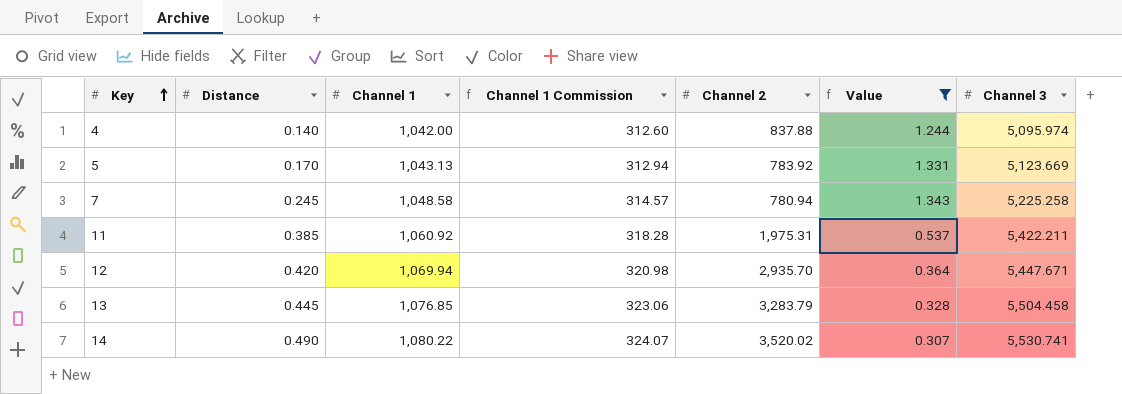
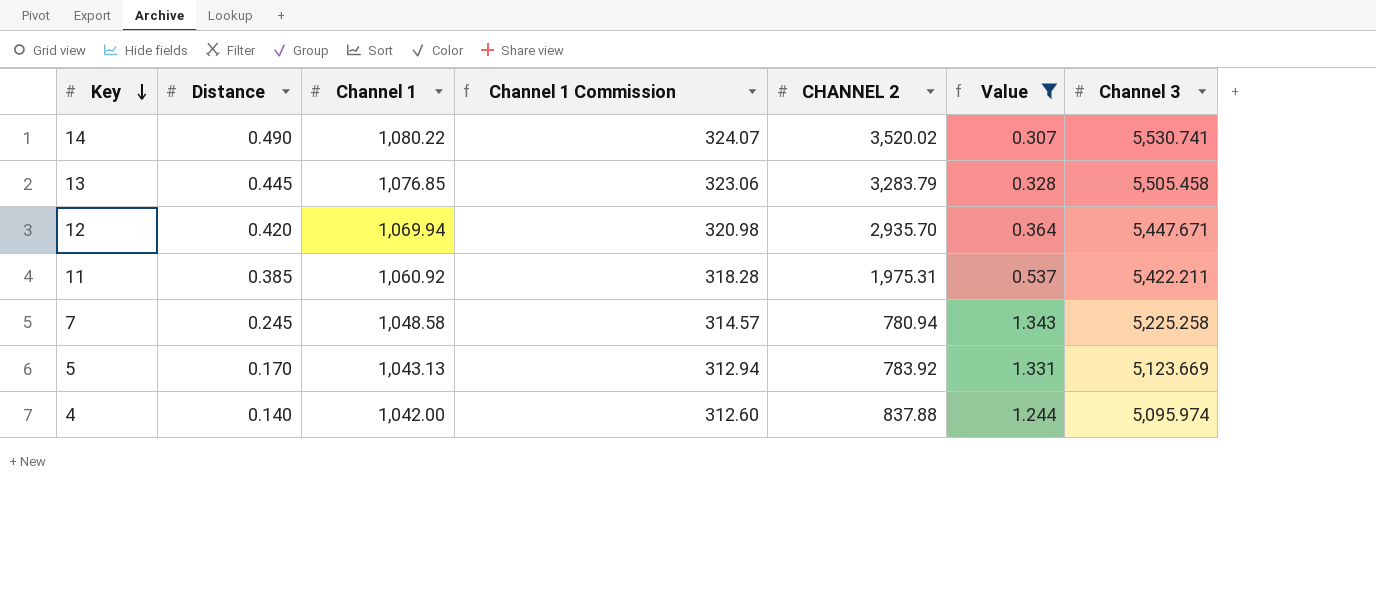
row order: Key ascending -> Key descending
column name: Channel 2 -> CHANNEL 2
13 | Channel 3: 5,504.458 -> 5,505.458

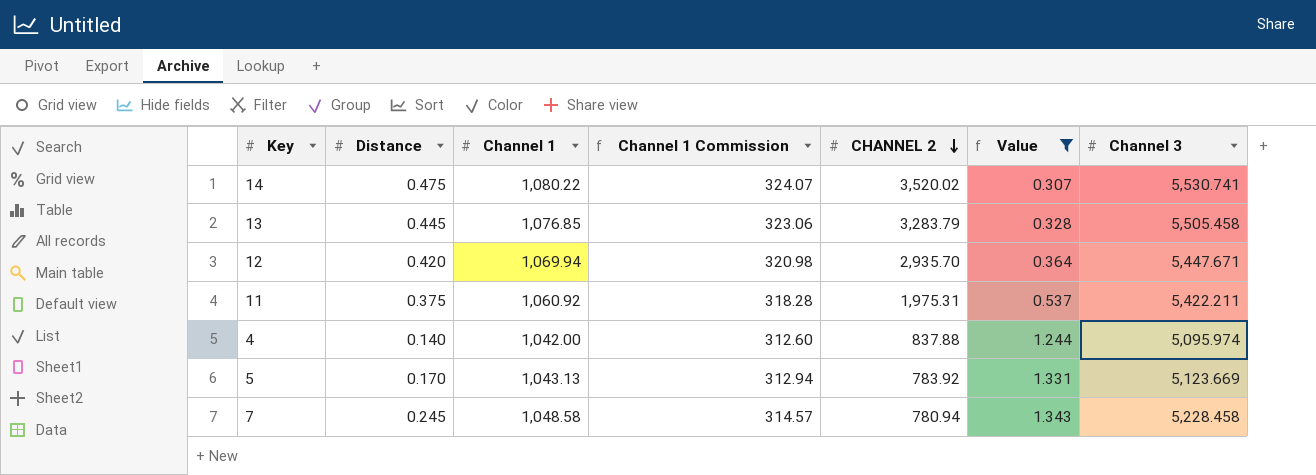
row order: Key descending -> CHANNEL 2 descending
14 | Distance: 0.490 -> 0.475
11 | Distance: 0.385 -> 0.375
7 | Channel 3: 5,225.258 -> 5,228.458

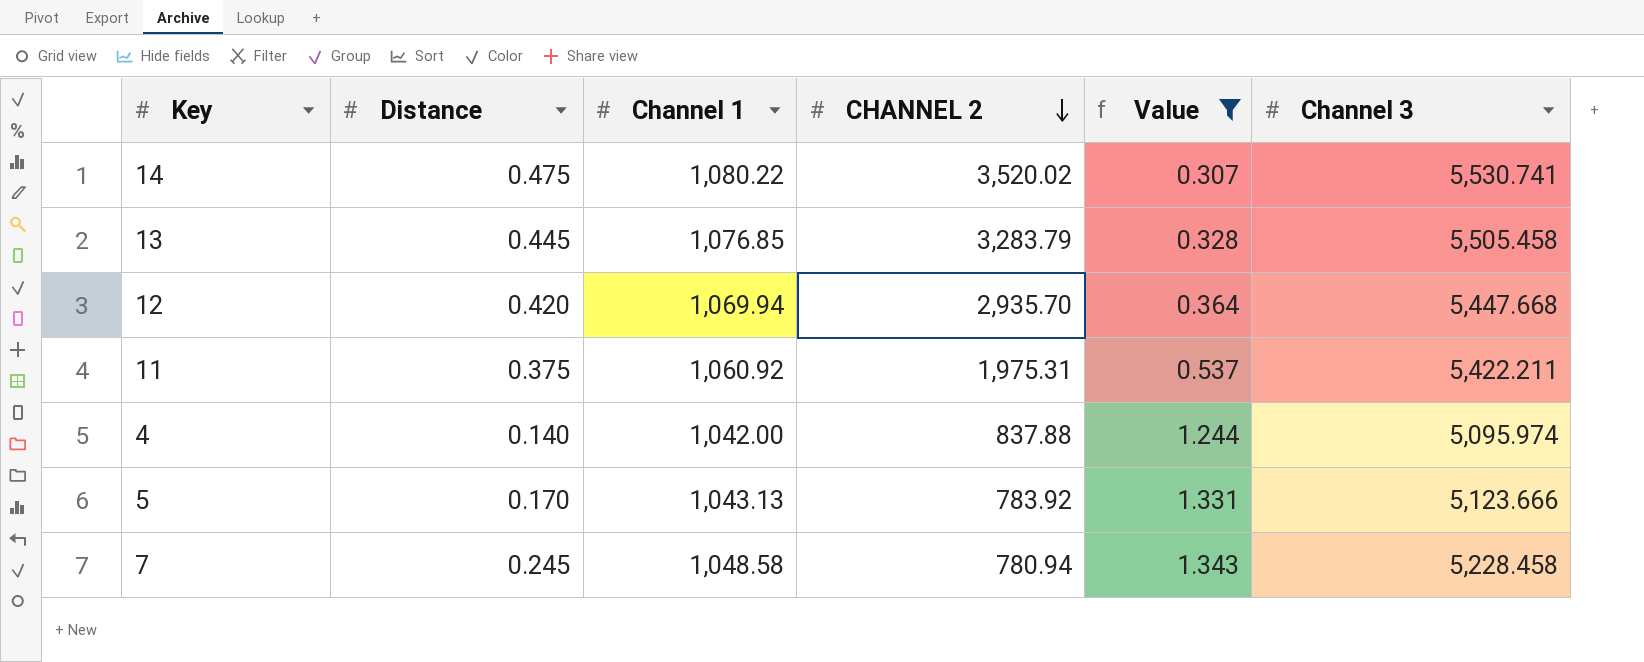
column Channel 1 Commission | formula: [Channel 1] * 0.3 -> none
12 | Channel 3: 5,447.671 -> 5,447.668
5 | Channel 3: 5,123.669 -> 5,123.666

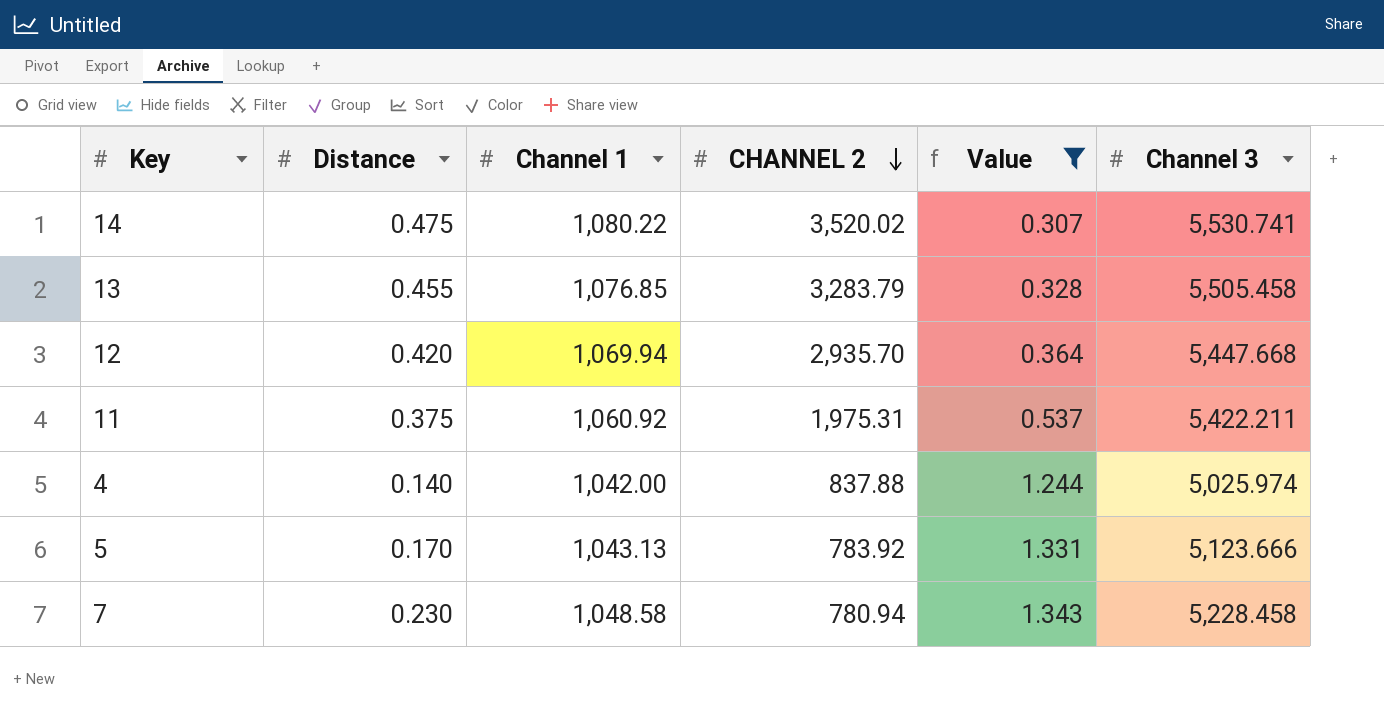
13 | Distance: 0.445 -> 0.455
4 | Channel 3: 5,095.974 -> 5,025.974
7 | Distance: 0.245 -> 0.230

